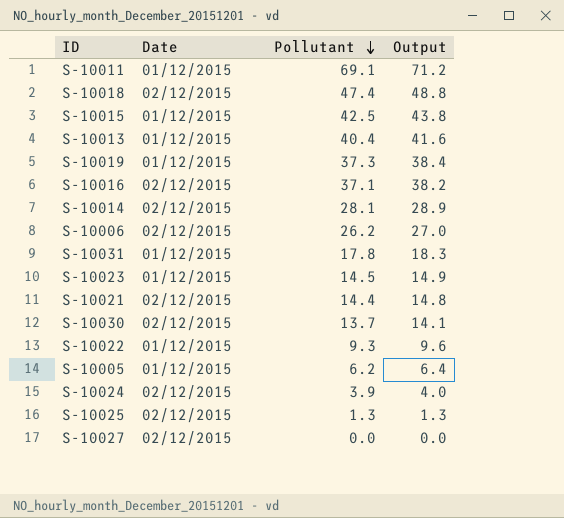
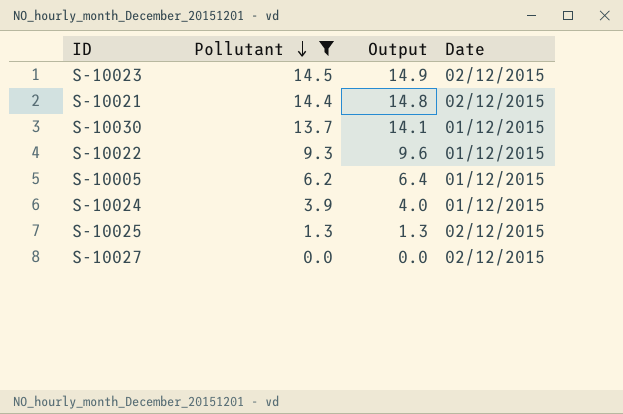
filter: none -> Pollutant <= 14.5
column Date | position: 2 -> 4
S-10023 | Date: 01/12/2015 -> 02/12/2015
S-10030 | Date: 02/12/2015 -> 01/12/2015
S-10024 | Date: 02/12/2015 -> 01/12/2015

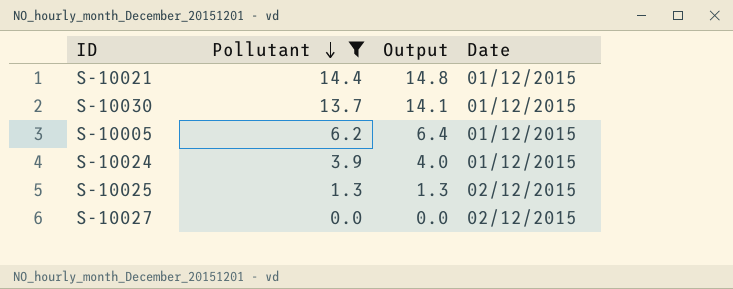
row S-10023: 14.5 | 14.9 | 02/12/2015 -> none
row S-10022: 9.3 | 9.6 | 01/12/2015 -> none
S-10021 | Date: 02/12/2015 -> 01/12/2015

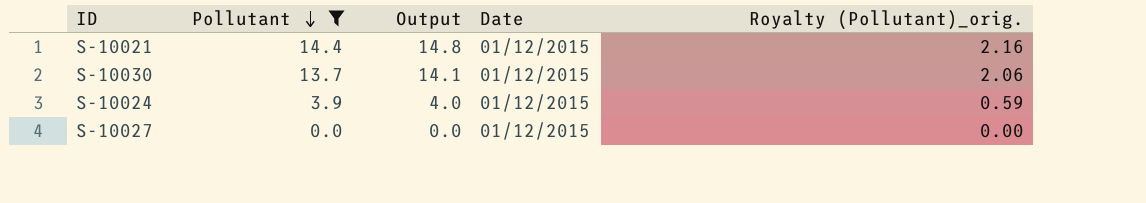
column Royalty (Pollutant)_orig. | formula: none -> [Pollutant] * 0.15
row S-10005: 6.2 | 6.4 | 01/12/2015 -> none
row S-10025: 1.3 | 1.3 | 02/12/2015 -> none
S-10027 | Date: 02/12/2015 -> 01/12/2015

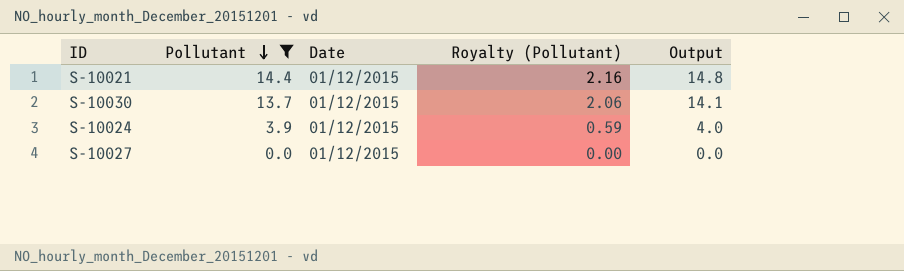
column name: Royalty (Pollutant)_orig. -> Royalty (Pollutant)
column Output | position: 3 -> 5

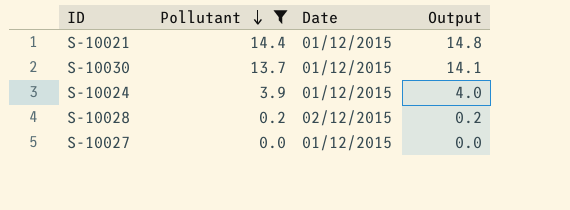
column Royalty (Pollutant) | formula: [Pollutant] * 0.15 -> none
row S-10028: none -> 0.2 | 02/12/2015 | 0.2

